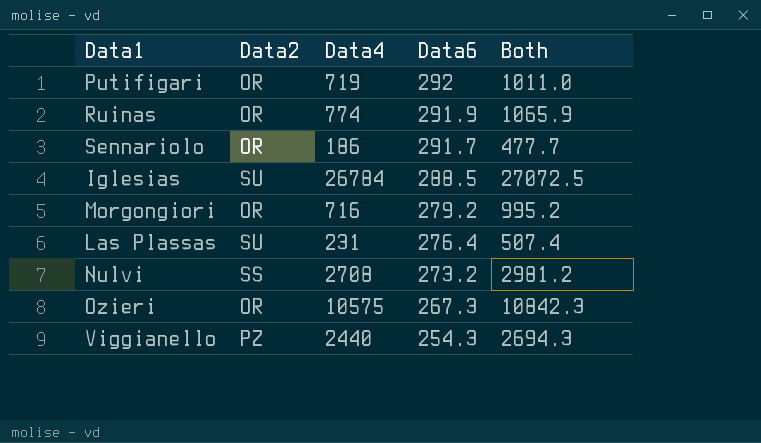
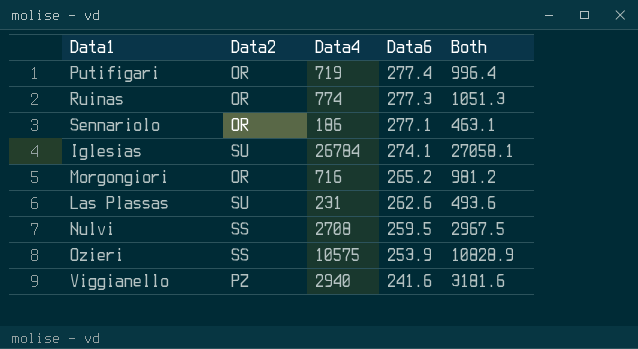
Putifigari | Data6: 292 -> 277.4
Putifigari | Both: 1011.0 -> 996.4
Ruinas | Data6: 291.9 -> 277.3
Ruinas | Both: 1065.9 -> 1051.3
Sennariolo | Data6: 291.7 -> 277.1
Sennariolo | Both: 477.7 -> 463.1
Iglesias | Data6: 288.5 -> 274.1
Iglesias | Both: 27072.5 -> 27058.1
Morgongiori | Data6: 279.2 -> 265.2
Morgongiori | Both: 995.2 -> 981.2
Las Plassas | Data6: 276.4 -> 262.6
Las Plassas | Both: 507.4 -> 493.6
Nulvi | Data6: 273.2 -> 259.5
Nulvi | Both: 2981.2 -> 2967.5
Ozieri | Data2: OR -> SS
Ozieri | Data6: 267.3 -> 253.9
Ozieri | Both: 10842.3 -> 10828.9
Viggianello | Data4: 2440 -> 2940
Viggianello | Data6: 254.3 -> 241.6
Viggianello | Both: 2694.3 -> 3181.6

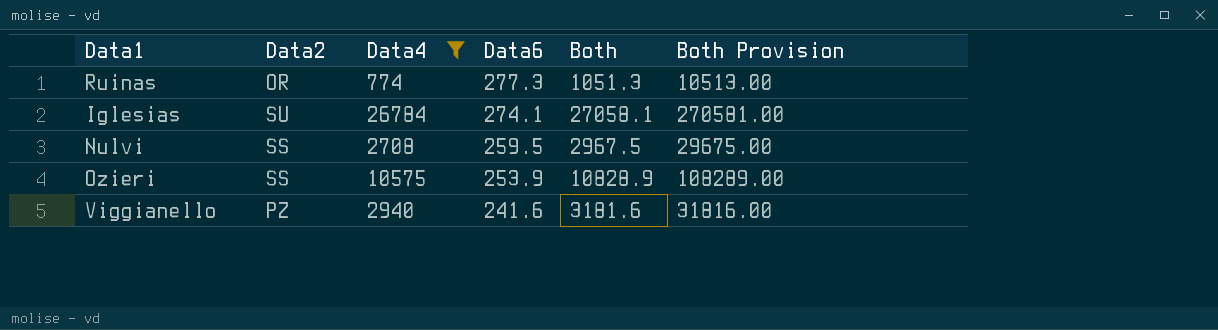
filter: none -> Data4 >= 774
column Both Provision | formula: none -> [Both] * 10

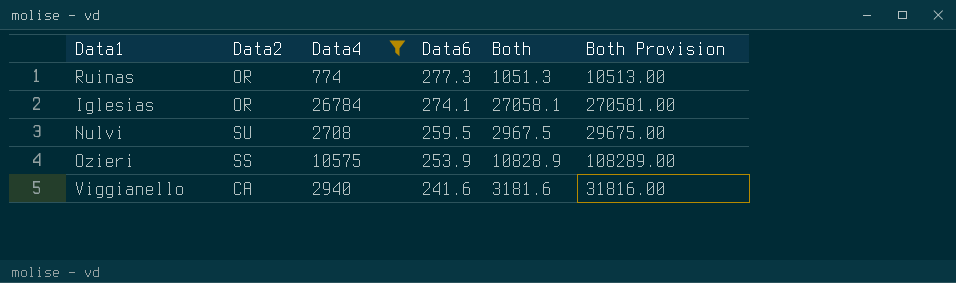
Iglesias | Data2: SU -> OR
Nulvi | Data2: SS -> SU
Viggianello | Data2: PZ -> CA

